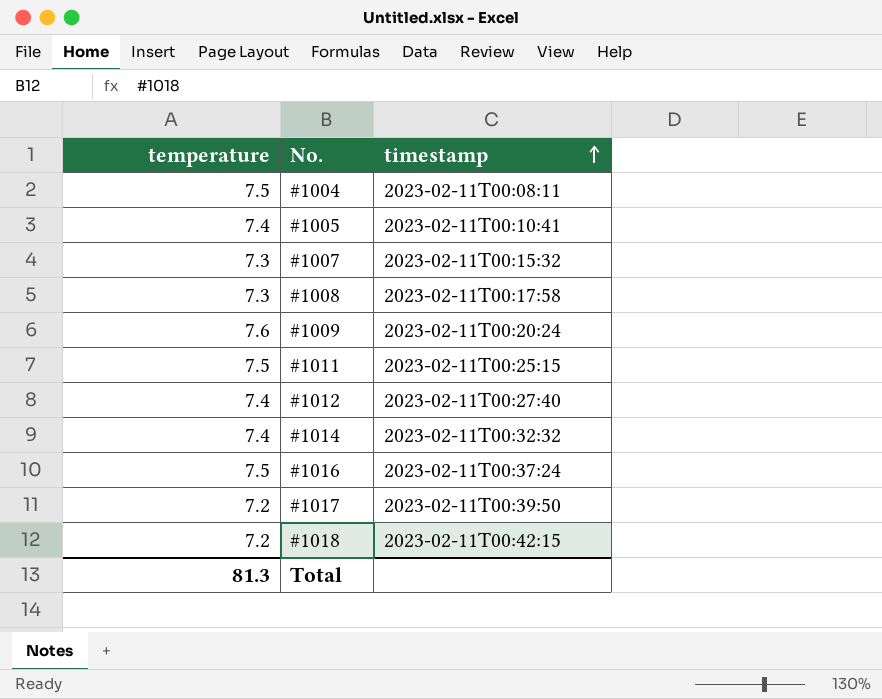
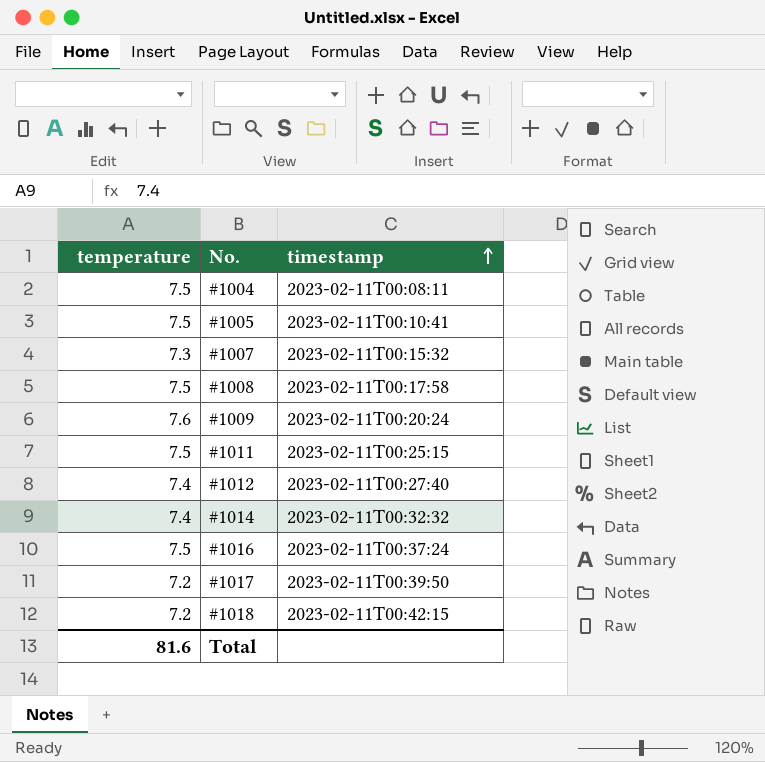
#1005 | temperature: 7.4 -> 7.5
#1008 | temperature: 7.3 -> 7.5
Total | temperature: 81.3 -> 81.6

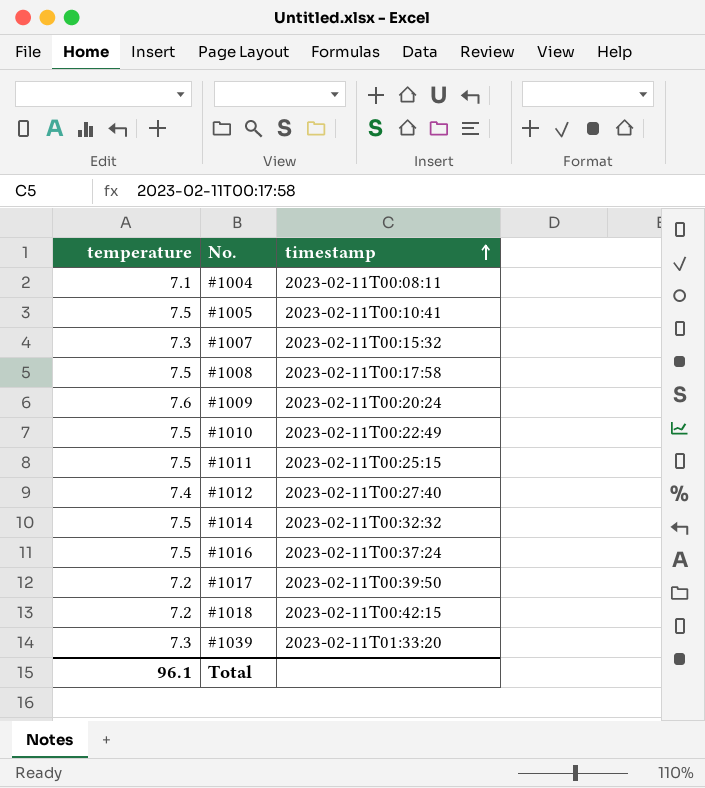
#1004 | temperature: 7.5 -> 7.1
row #1010: none -> 7.5 | 2023-02-11T00:22:49
#1014 | temperature: 7.4 -> 7.5
row #1039: none -> 7.3 | 2023-02-11T01:33:20
Total | temperature: 81.6 -> 96.1

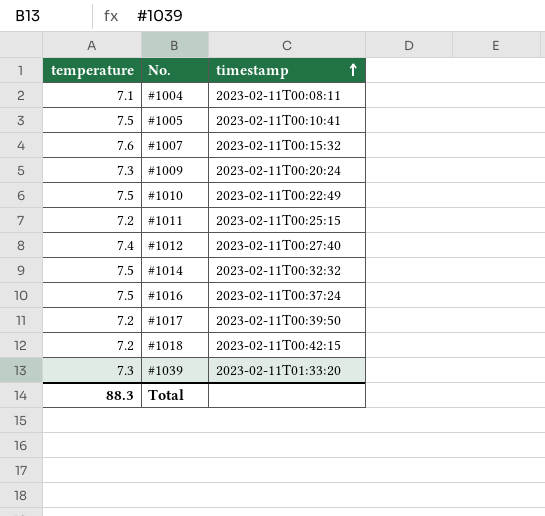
row #1008: 7.5 | 2023-02-11T00:17:58 -> none
#1007 | temperature: 7.3 -> 7.6
#1009 | temperature: 7.6 -> 7.3
#1011 | temperature: 7.5 -> 7.2
Total | temperature: 96.1 -> 88.3

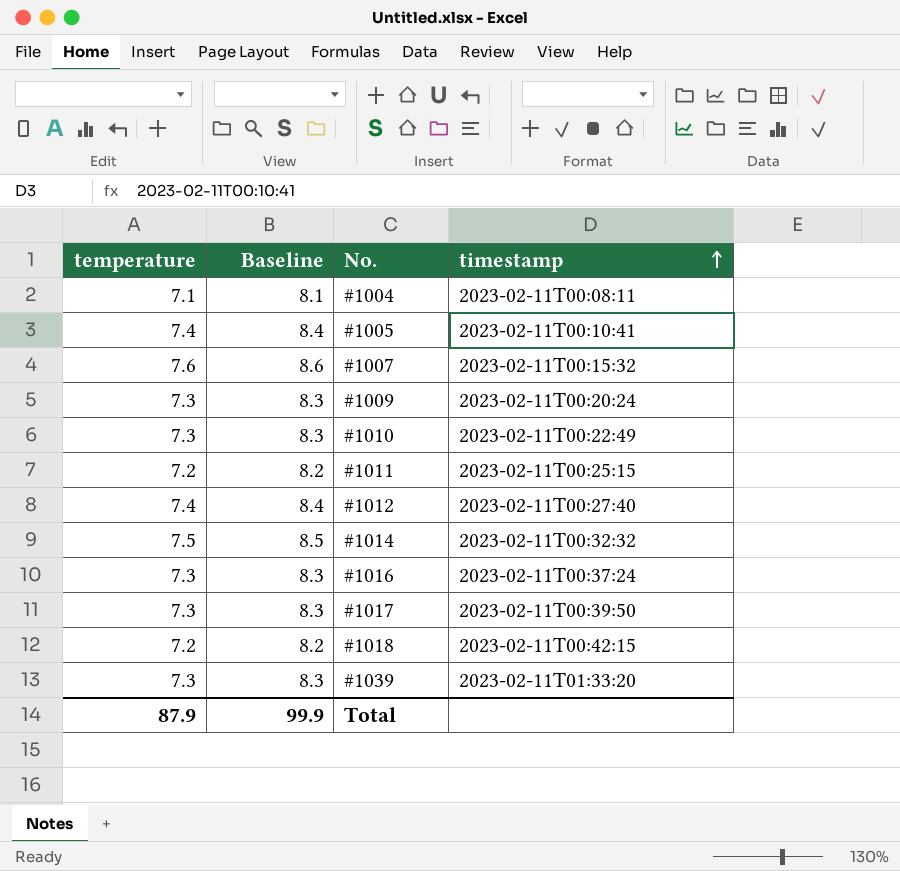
column Baseline | formula: none -> [temperature] + 1
#1005 | temperature: 7.5 -> 7.4
#1010 | temperature: 7.5 -> 7.3
#1016 | temperature: 7.5 -> 7.3
#1017 | temperature: 7.2 -> 7.3
Total | temperature: 88.3 -> 87.9

